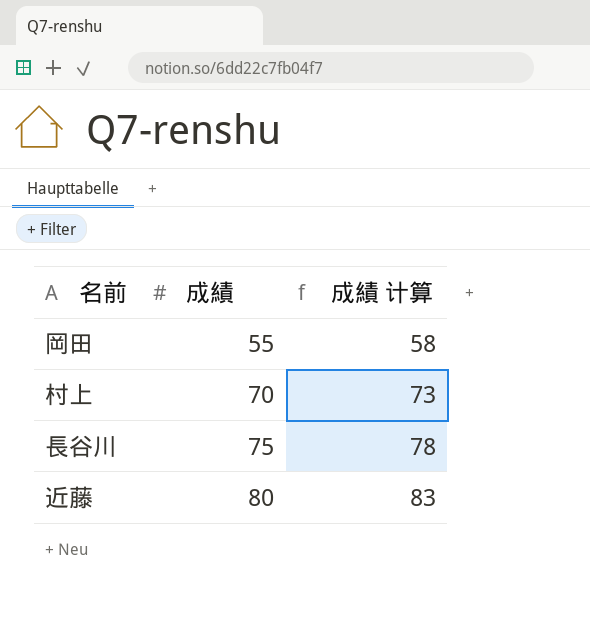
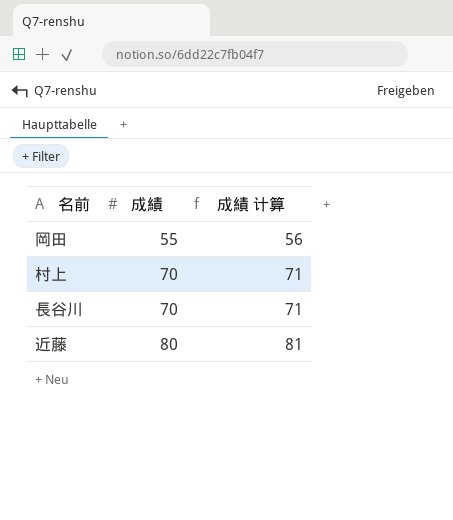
column 成績 计算 | formula: [成績] + 3 -> [成績] + 1
長谷川 | 成績: 75 -> 70

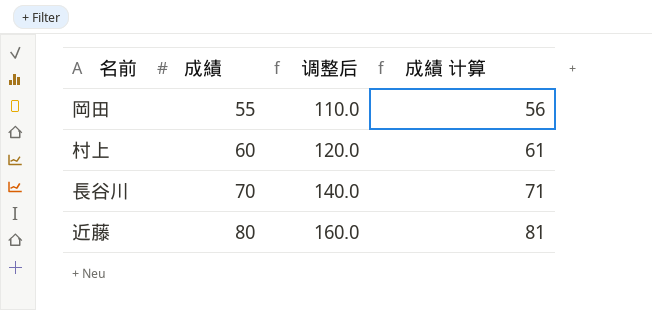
column 调整后 | formula: none -> [成績] * 2
村上 | 成績: 70 -> 60
村上 | 成績 计算: 71 -> 61

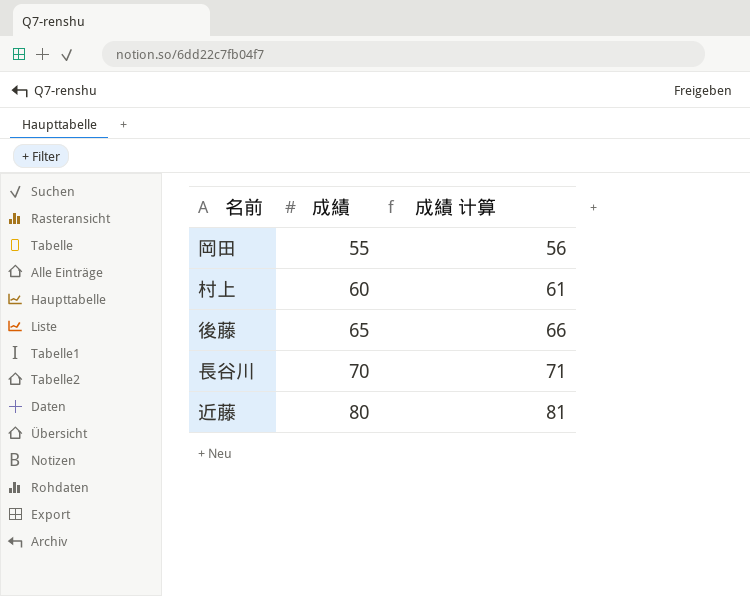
column 调整后 | formula: [成績] * 2 -> none
row 後藤: none -> 65 | 66

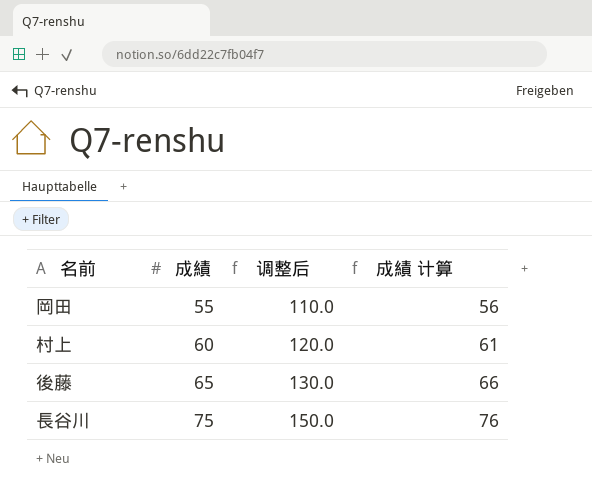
column 调整后 | formula: none -> [成績] * 2
row 近藤: 80 | 81 -> none
長谷川 | 成績: 70 -> 75
長谷川 | 成績 计算: 71 -> 76

